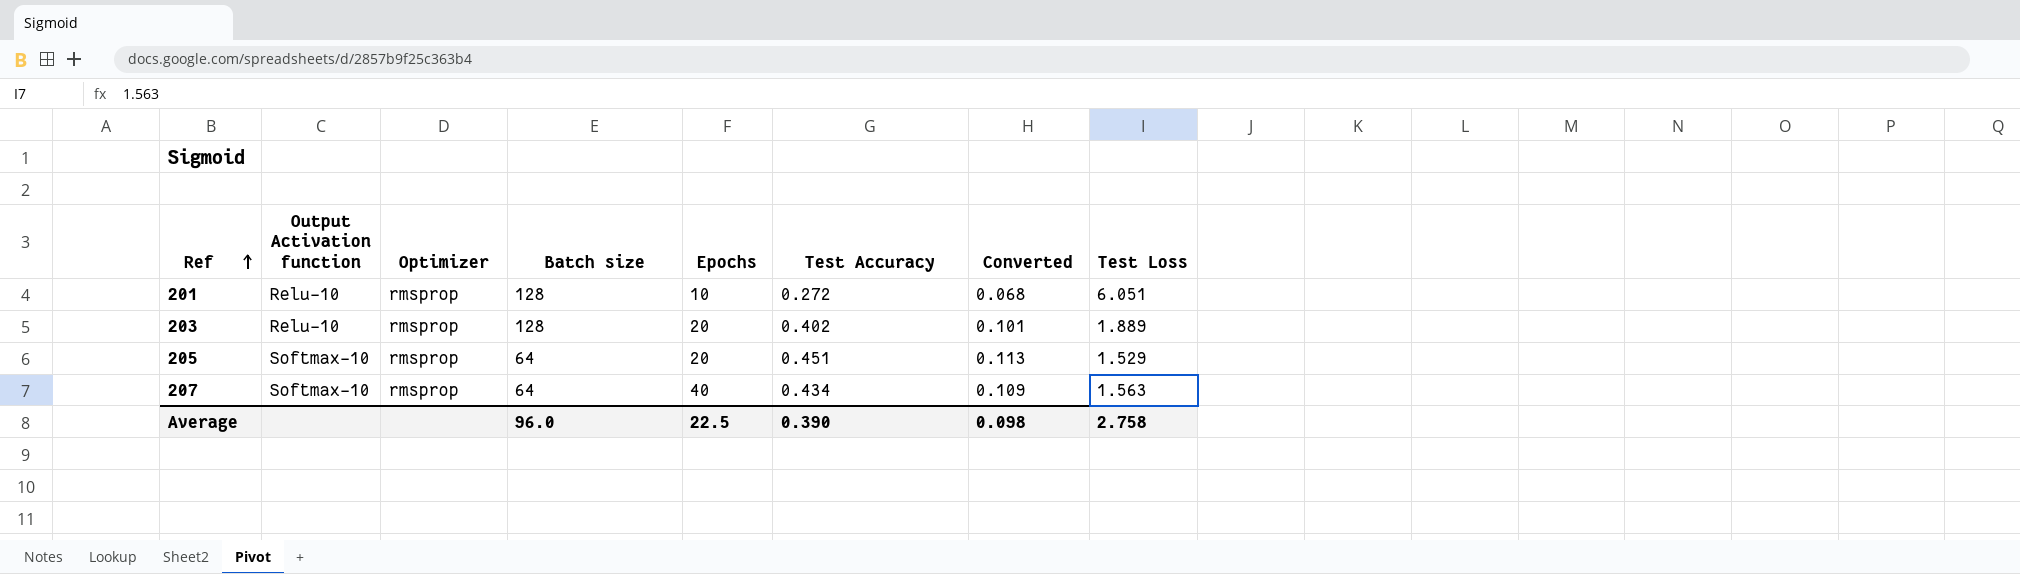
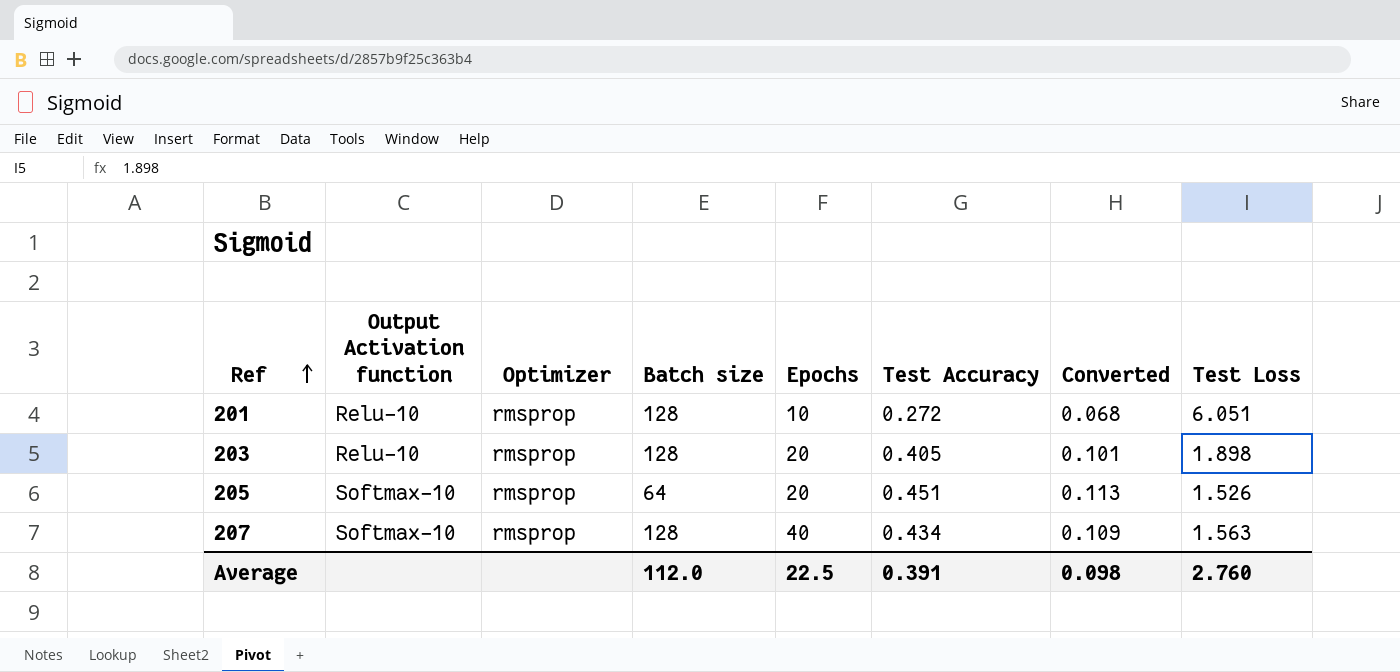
203 | Test Accuracy: 0.402 -> 0.405
203 | Test Loss: 1.889 -> 1.898
205 | Test Loss: 1.529 -> 1.526
207 | Batch size: 64 -> 128
Average | Batch size: 96.0 -> 112.0
Average | Test Accuracy: 0.390 -> 0.391
Average | Test Loss: 2.758 -> 2.760

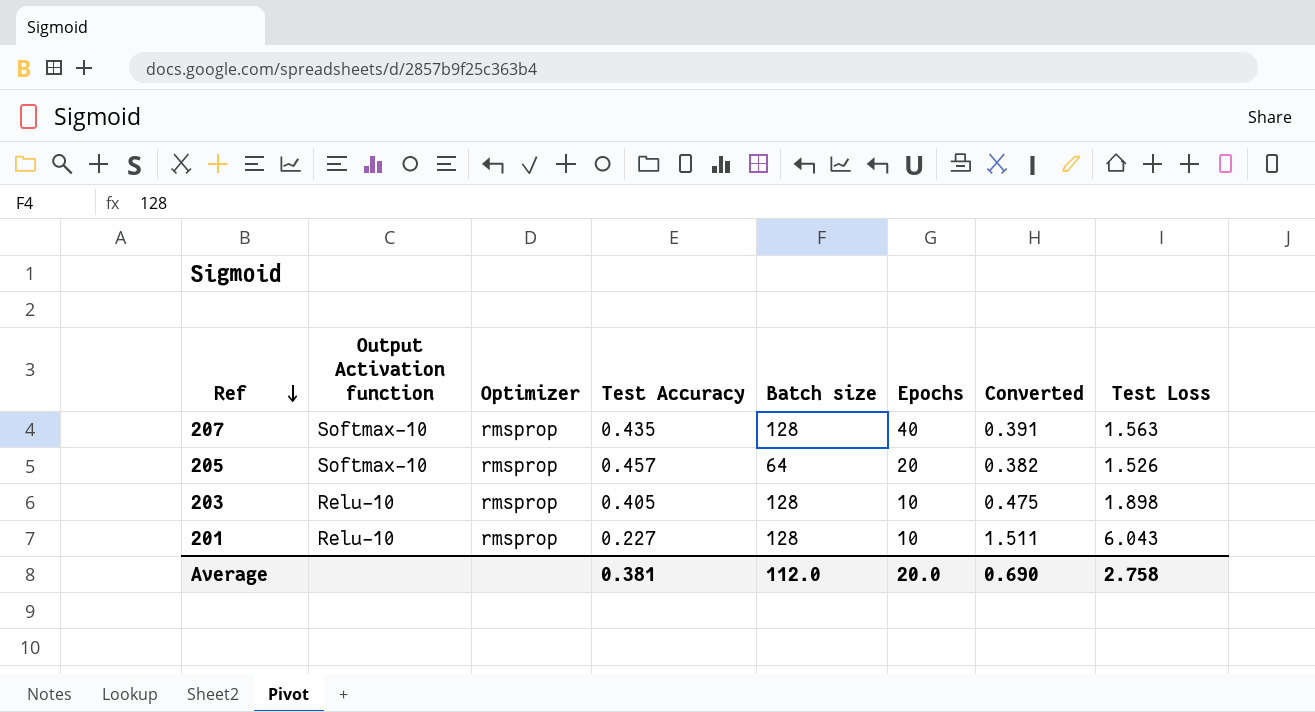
row order: Ref ascending -> Ref descending
column Test Accuracy | position: 6 -> 4
column Converted | formula: [Test Accuracy] * 0.25 -> [Test Loss] * 0.25
207 | Test Accuracy: 0.434 -> 0.435
205 | Test Accuracy: 0.451 -> 0.457
203 | Epochs: 20 -> 10
201 | Test Accuracy: 0.272 -> 0.227
201 | Test Loss: 6.051 -> 6.043
Average | Test Accuracy: 0.391 -> 0.381
Average | Epochs: 22.5 -> 20.0
Average | Converted: 0.098 -> 0.690
Average | Test Loss: 2.760 -> 2.758

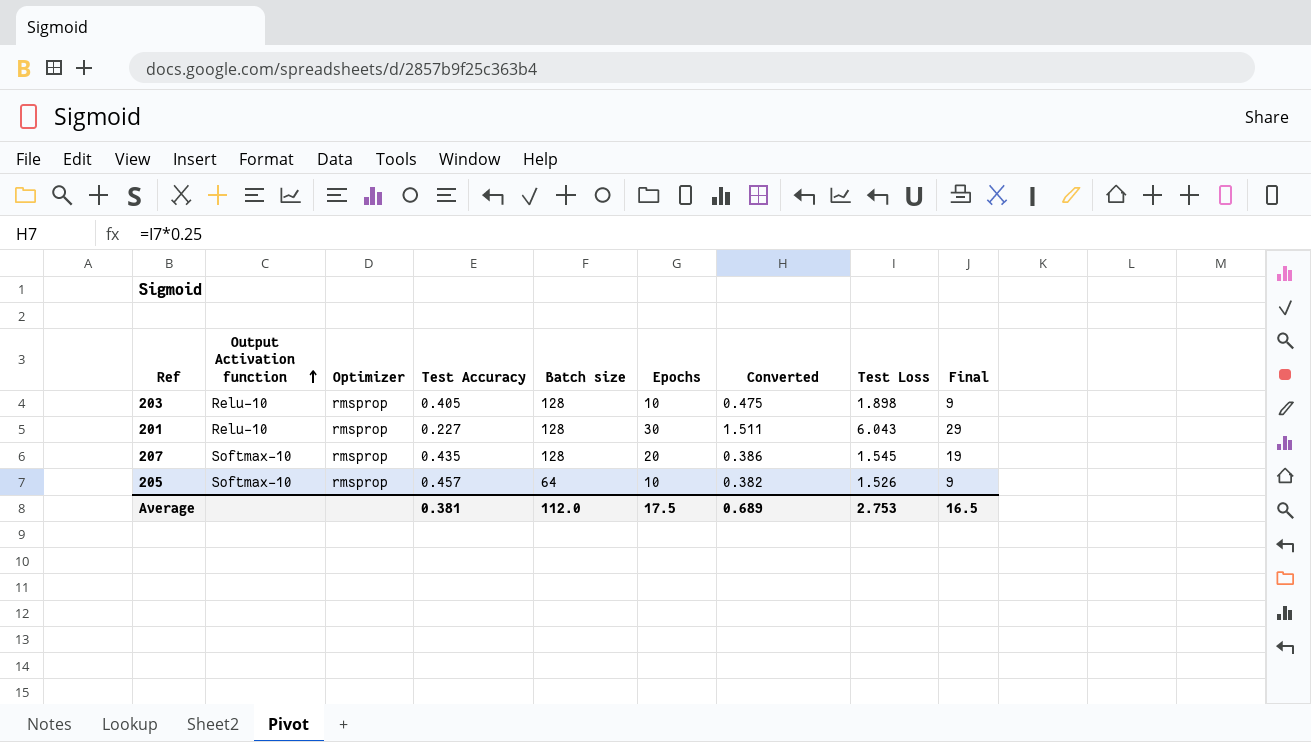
row order: Ref descending -> Output Activation function ascending
column Final | formula: none -> [Epochs] - 1
201 | Epochs: 10 -> 30
207 | Epochs: 40 -> 20
207 | Converted: 0.391 -> 0.386
207 | Test Loss: 1.563 -> 1.545
205 | Epochs: 20 -> 10
Average | Epochs: 20.0 -> 17.5
Average | Converted: 0.690 -> 0.689
Average | Test Loss: 2.758 -> 2.753

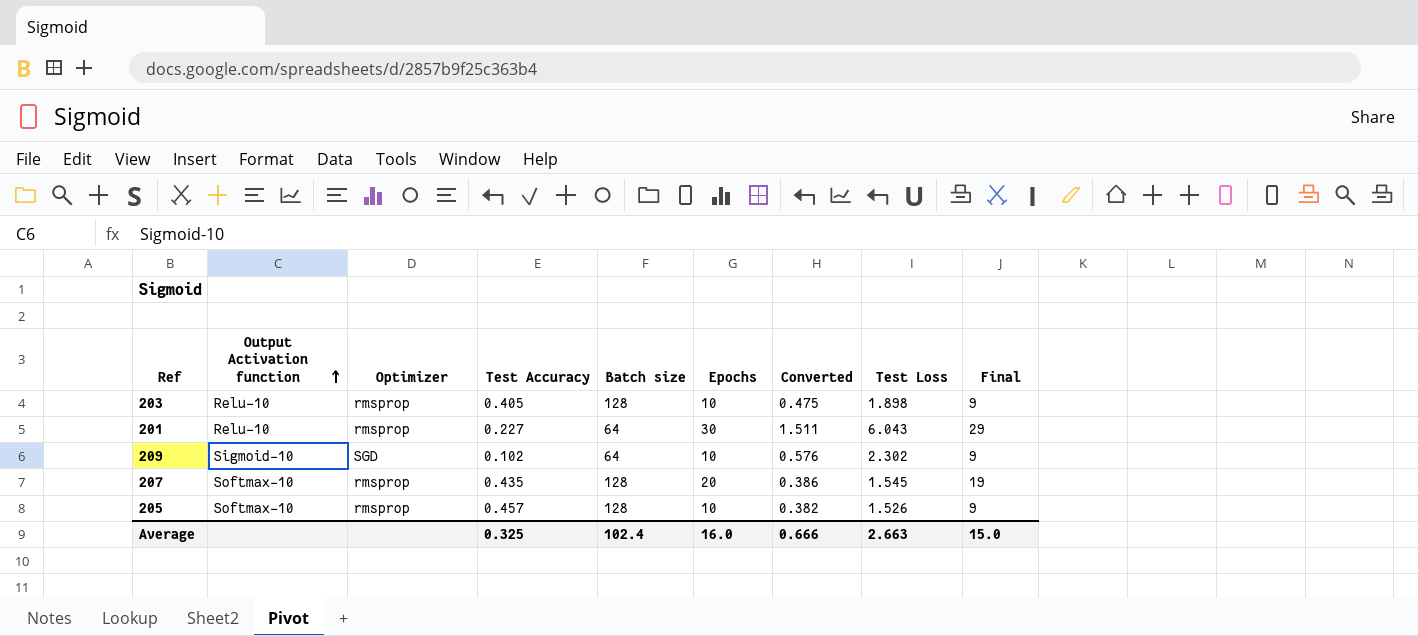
201 | Batch size: 128 -> 64
row 209: none -> Sigmoid-10 | SGD | 0.102 | 64 | 10 | 0.576 | 2.302 | 9
205 | Batch size: 64 -> 128
Average | Test Accuracy: 0.381 -> 0.325
Average | Batch size: 112.0 -> 102.4
Average | Epochs: 17.5 -> 16.0
Average | Converted: 0.689 -> 0.666
Average | Test Loss: 2.753 -> 2.663
Average | Final: 16.5 -> 15.0

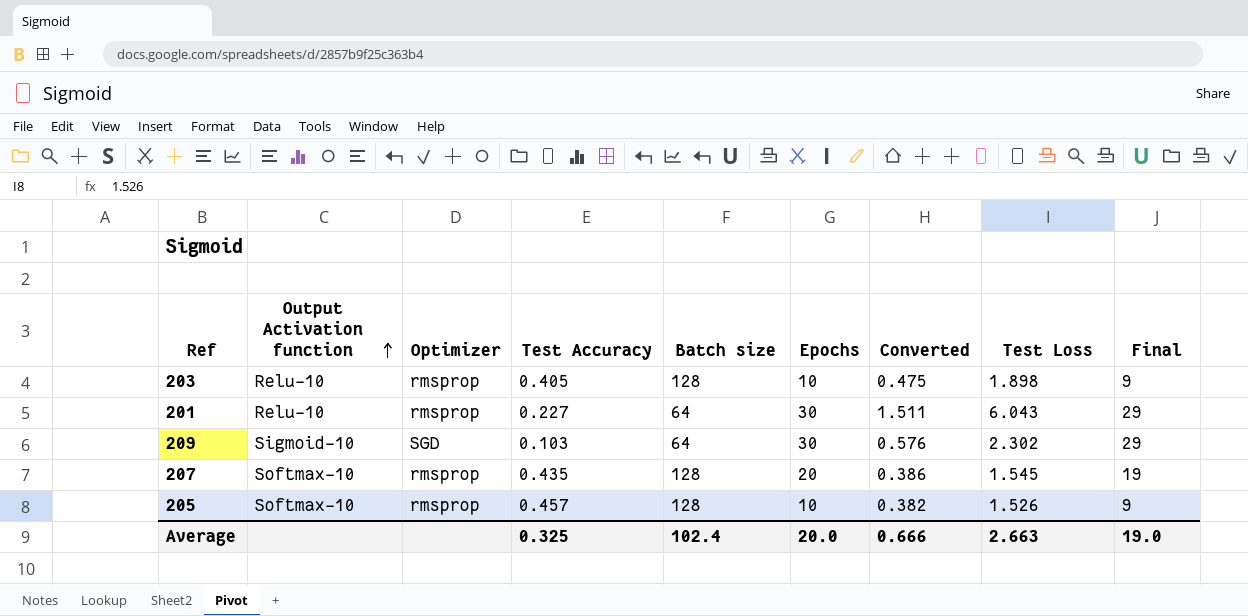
209 | Test Accuracy: 0.102 -> 0.103
209 | Epochs: 10 -> 30
209 | Final: 9 -> 29
Average | Epochs: 16.0 -> 20.0
Average | Final: 15.0 -> 19.0

